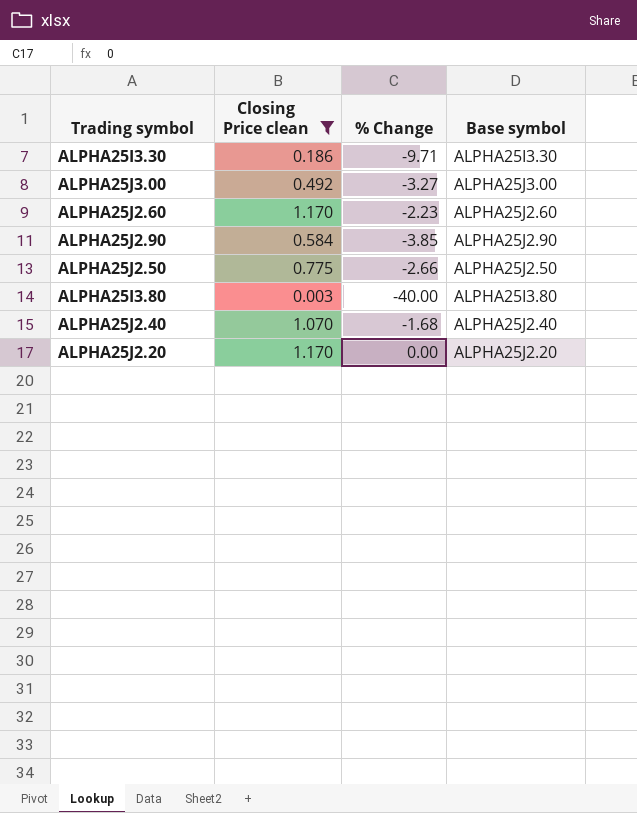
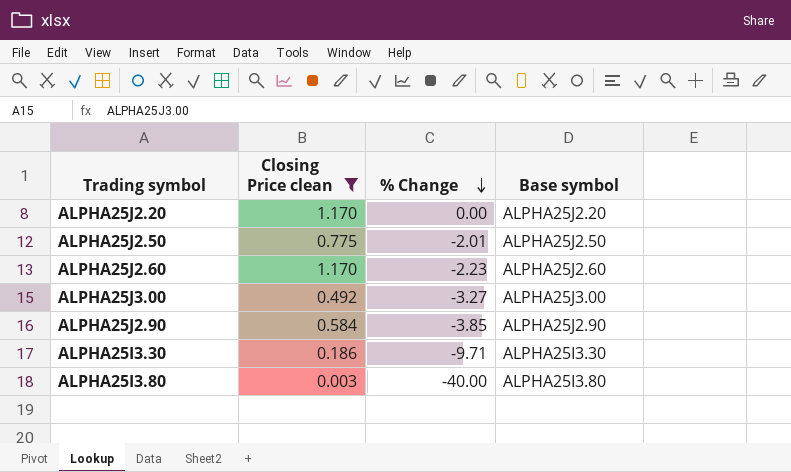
row order: none -> % Change descending
row ALPHA25J2.40: 1.070 | -1.68 | ALPHA25J2.40 -> none
ALPHA25J2.50 | % Change: -2.66 -> -2.01

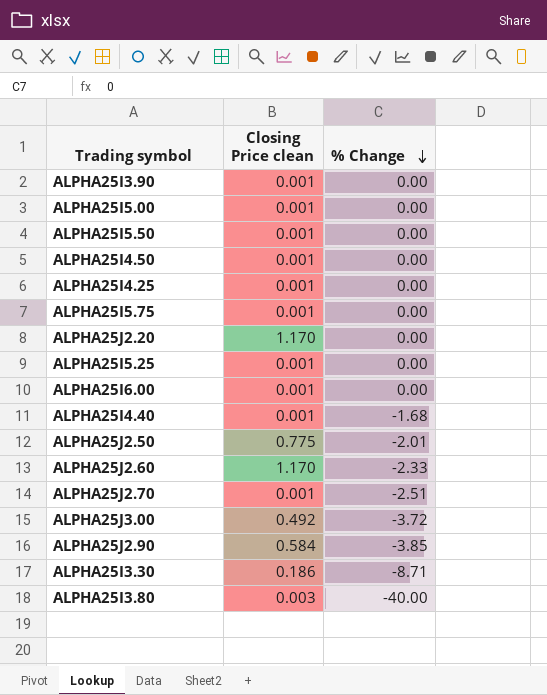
filter: Closing Price clean != 0.001 -> none
column Base symbol | position: 4 -> none
ALPHA25J2.60 | % Change: -2.23 -> -2.33
ALPHA25J3.00 | % Change: -3.27 -> -3.72
ALPHA25I3.30 | % Change: -9.71 -> -8.71

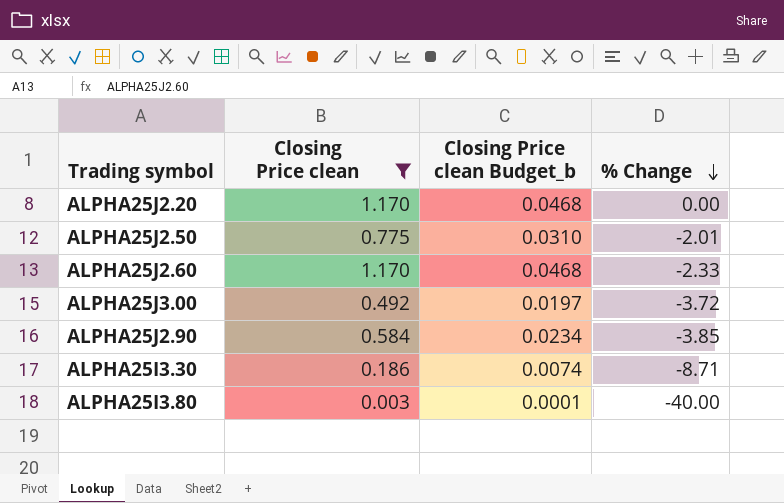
filter: none -> Closing Price clean != 0.001
column Closing Price clean Budget_b | formula: none -> [Closing Price clean] * 0.04

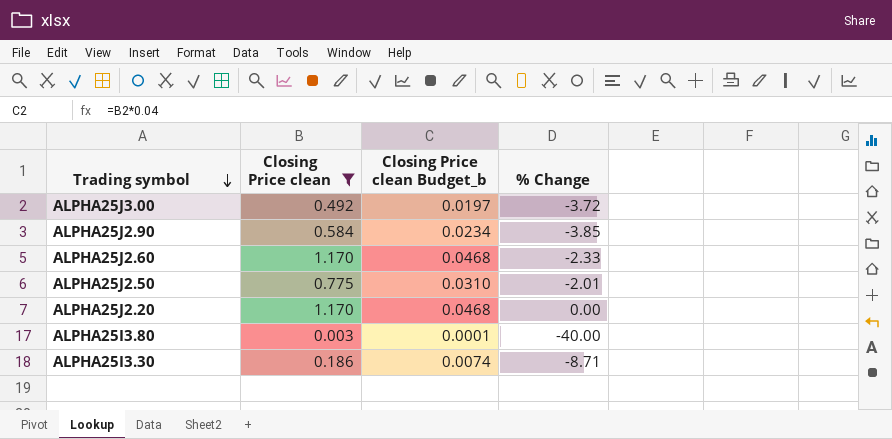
row order: % Change descending -> Trading symbol descending

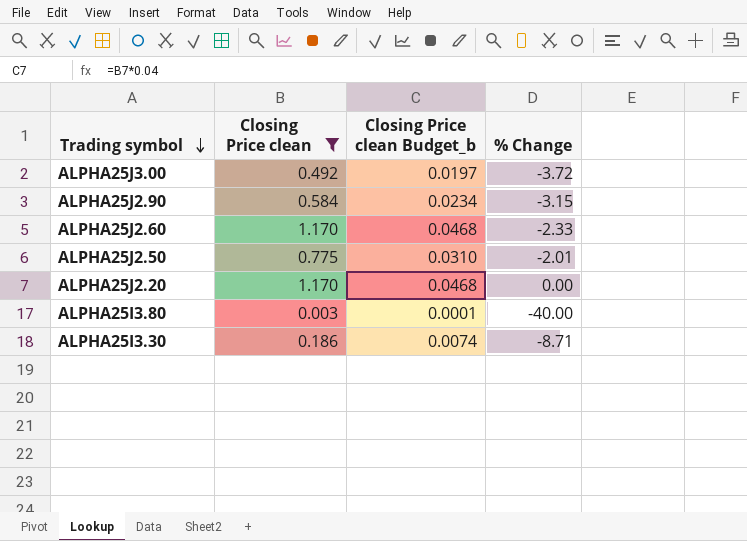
ALPHA25J2.90 | % Change: -3.85 -> -3.15

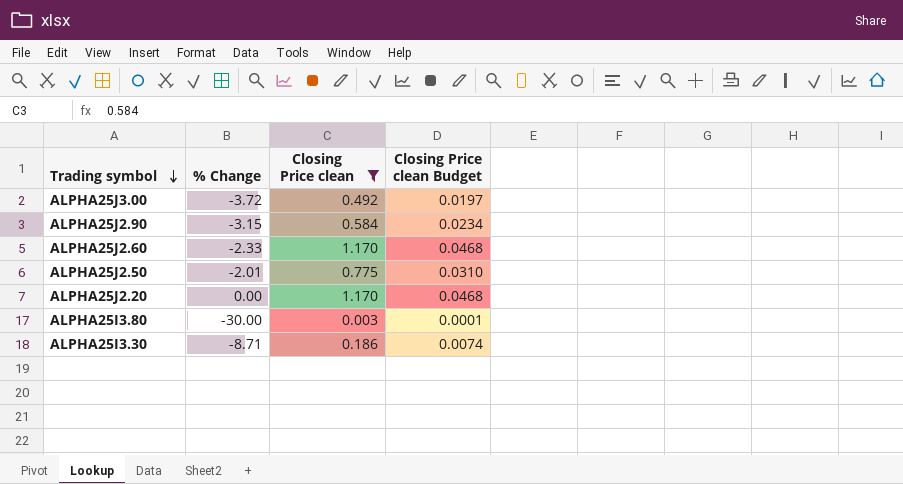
column % Change | position: 4 -> 2
column name: Closing Price clean Budget_b -> Closing Price clean Budget
ALPHA25I3.80 | % Change: -40.00 -> -30.00

